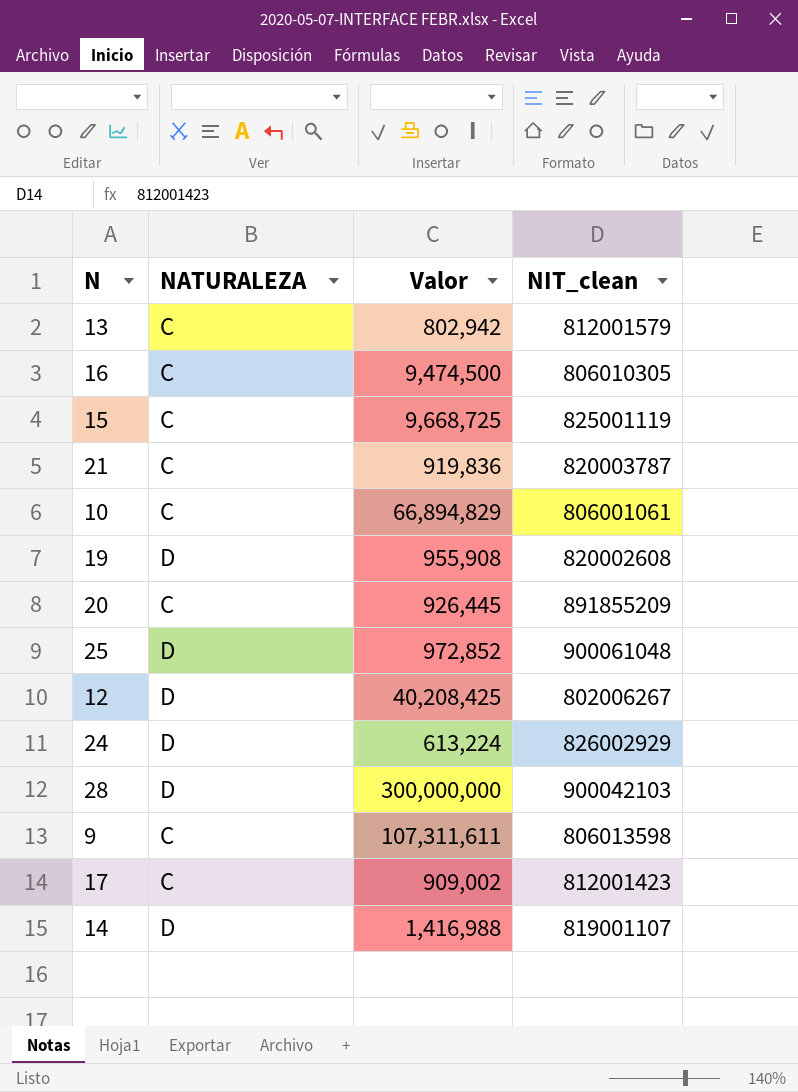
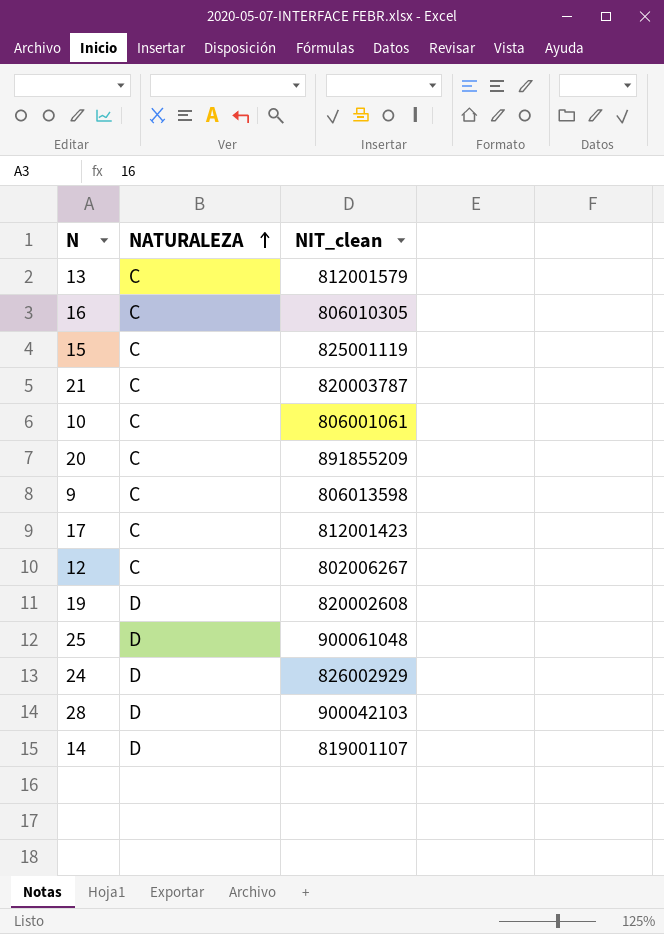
row order: none -> NATURALEZA ascending
column Valor | position: 3 -> none
12 | NATURALEZA: D -> C

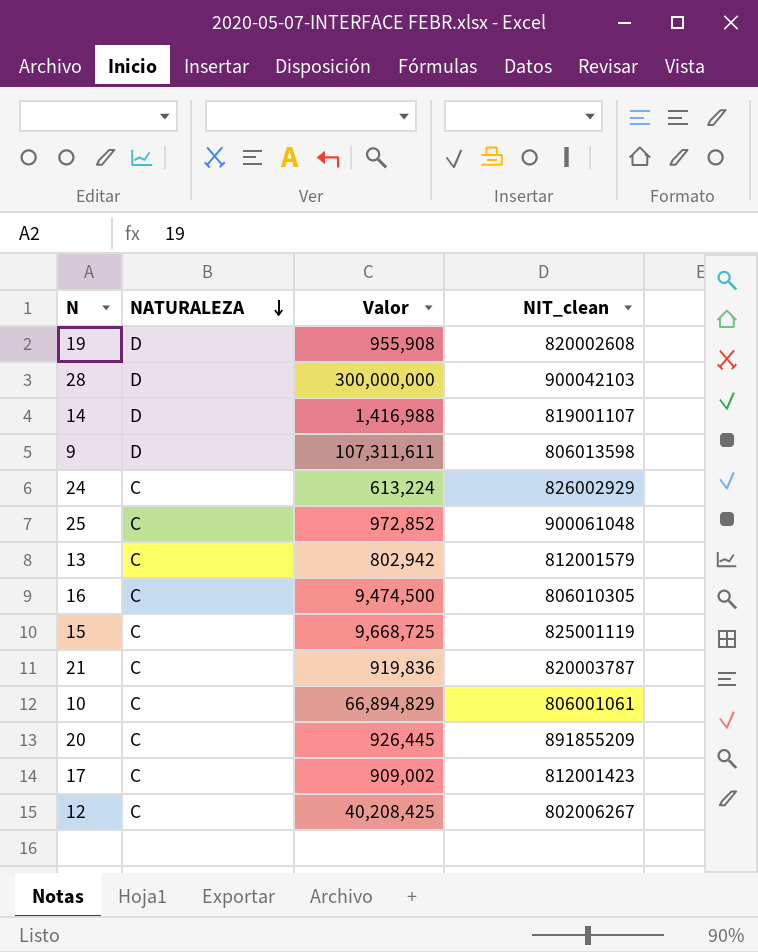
row order: NATURALEZA ascending -> NATURALEZA descending
column Valor | position: none -> 3
9 | NATURALEZA: C -> D
24 | NATURALEZA: D -> C
25 | NATURALEZA: D -> C

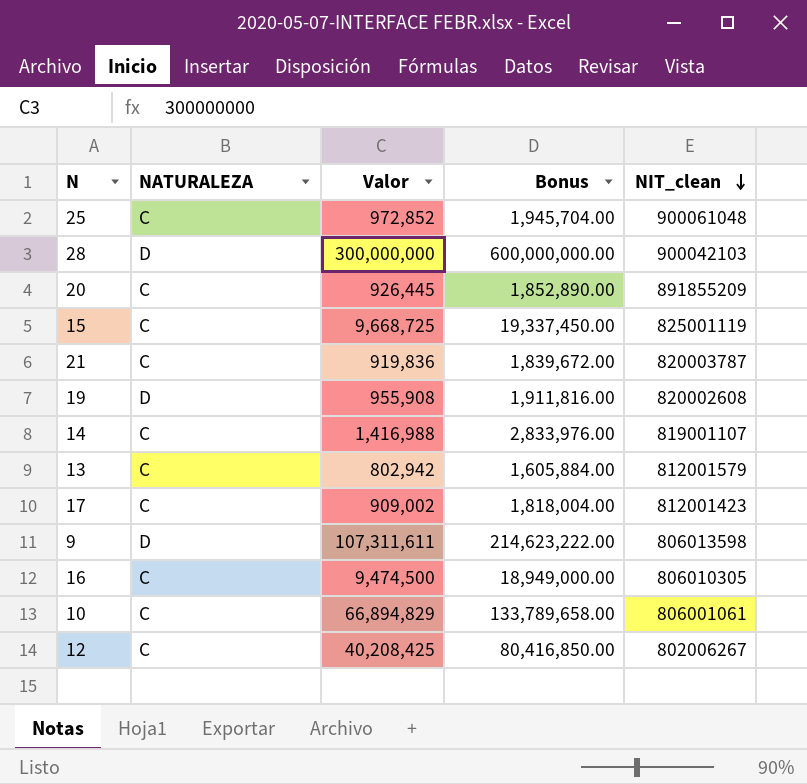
row order: NATURALEZA descending -> NIT_clean descending
column Bonus | formula: none -> [Valor] * 2
row 24: C | 613,224 | 826002929 -> none
14 | NATURALEZA: D -> C

